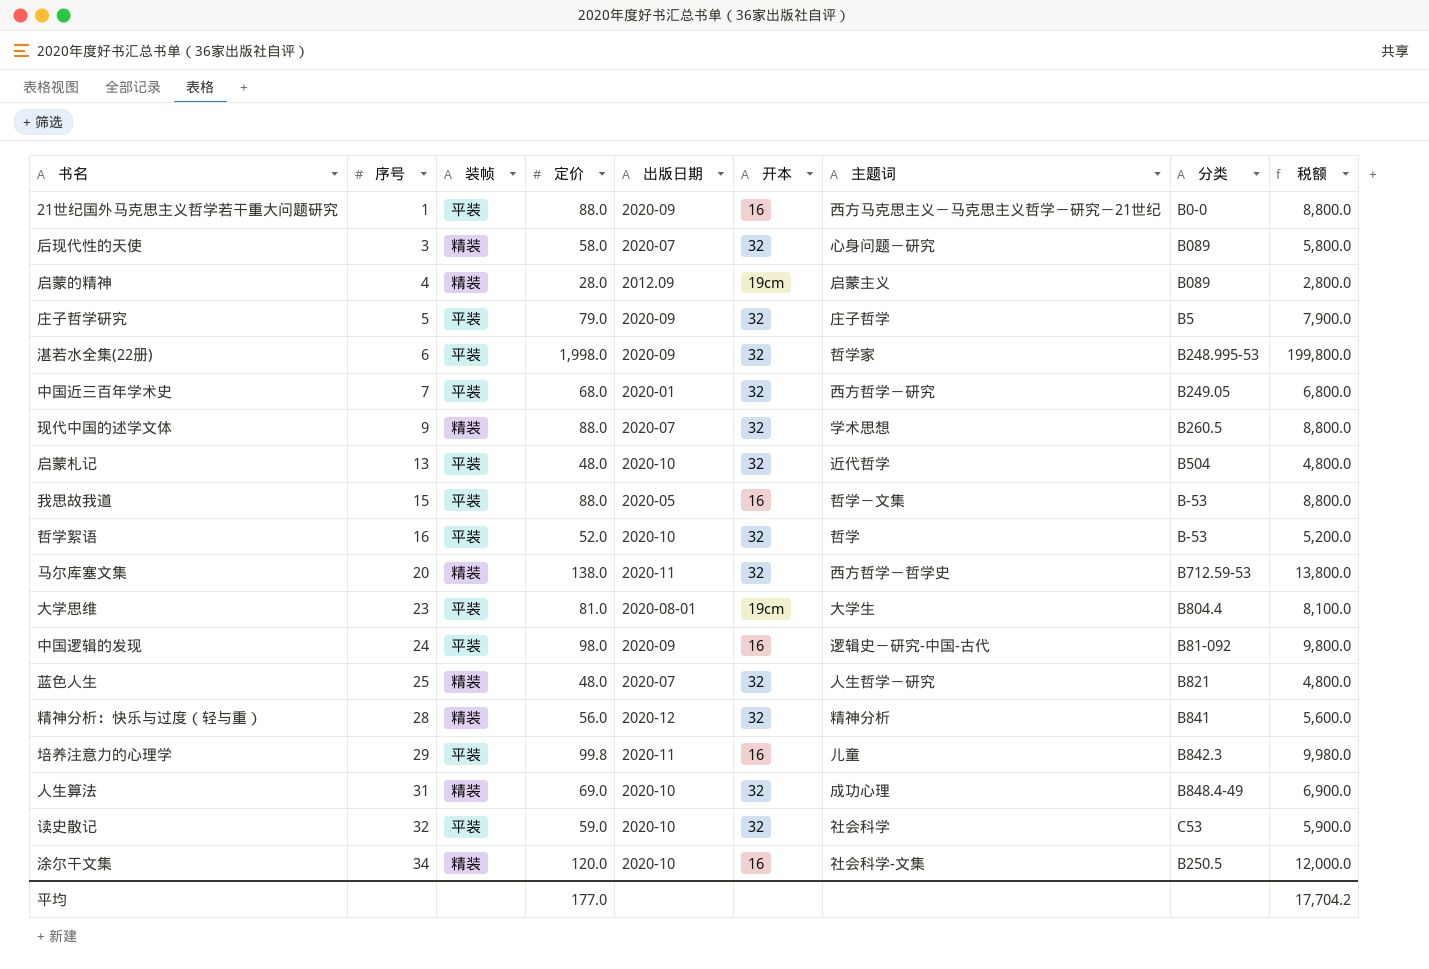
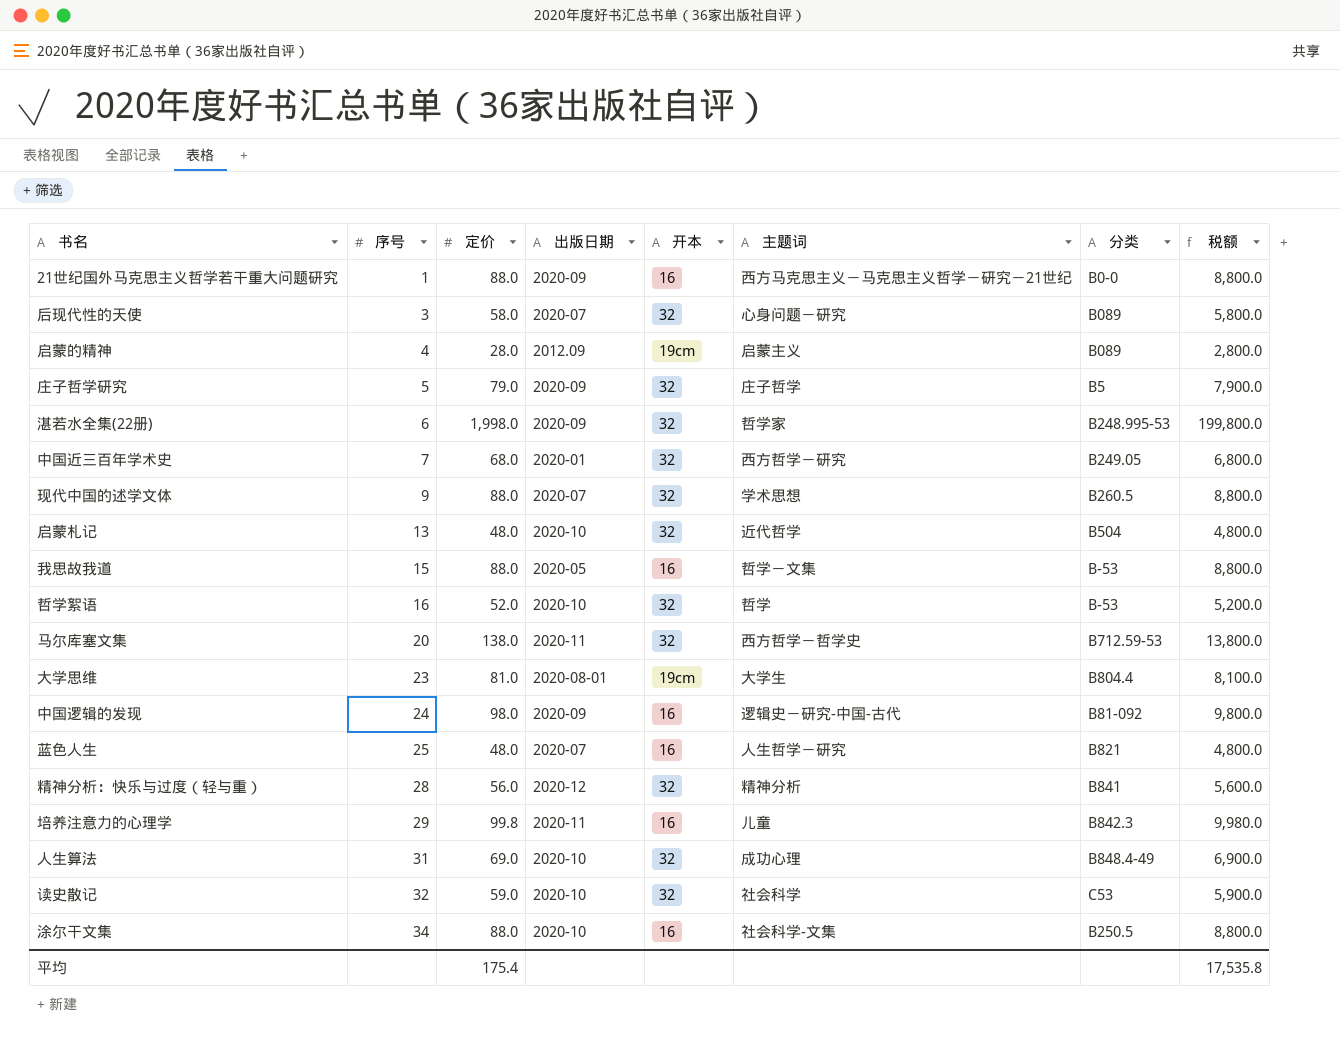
column 装帧 | position: 3 -> none
蓝色人生 | 开本: 32 -> 16
涂尔干文集 | 定价: 120.0 -> 88.0
涂尔干文集 | 税额: 12,000.0 -> 8,800.0
平均 | 定价: 177.0 -> 175.4
平均 | 税额: 17,704.2 -> 17,535.8

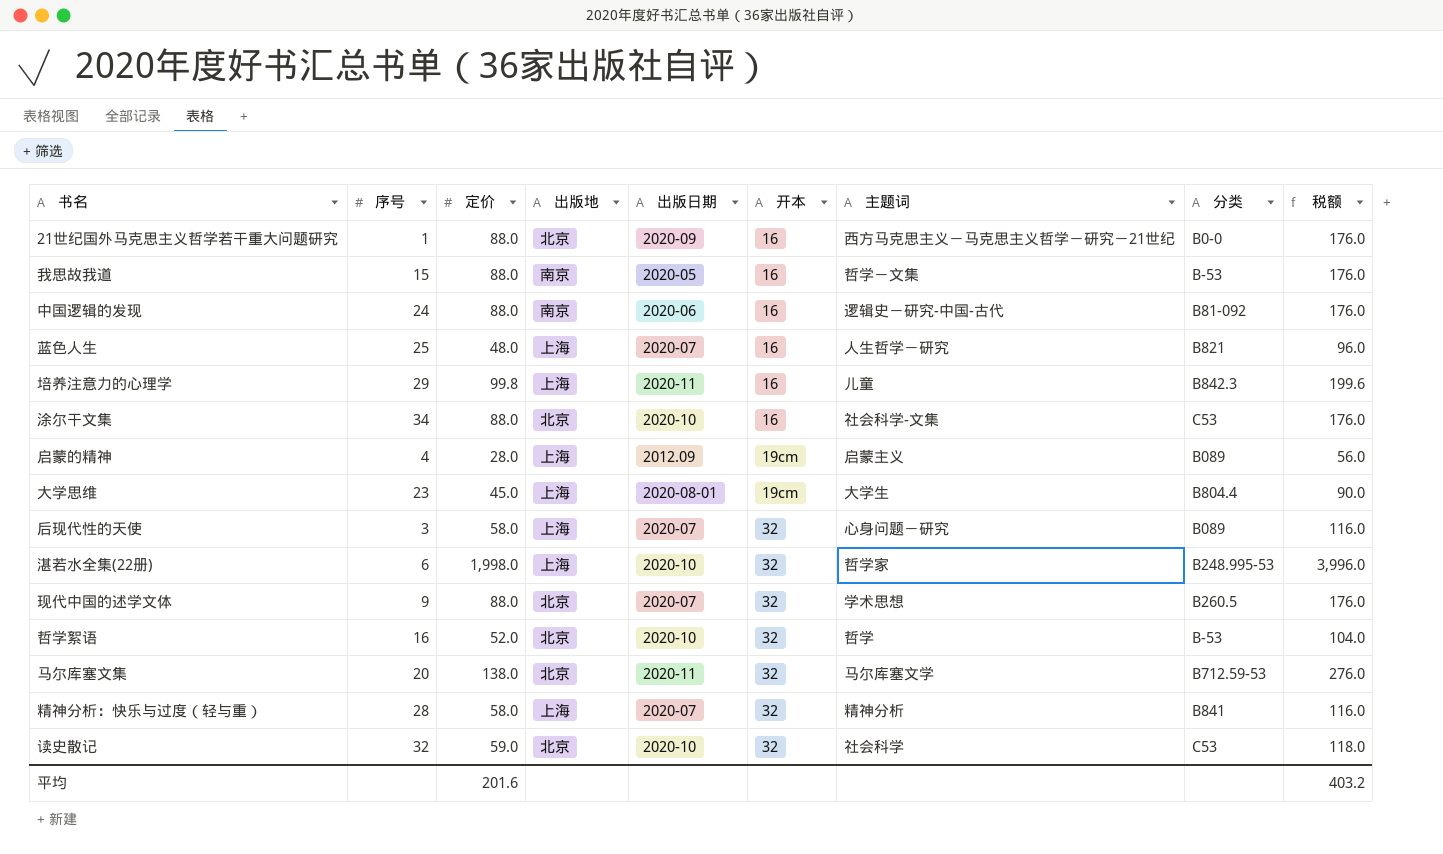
row order: 序号 ascending -> 开本 ascending
column 出版地 | position: none -> 4
column 税额 | formula: [定价] * 100 -> [定价] * 2
row 庄子哲学研究: 5 | 79.0 | 2020-09 | 32 | 庄子哲学 | B5 | 7,900.0 -> none
row 中国近三百年学术史: 7 | 68.0 | 2020-01 | 32 | 西方哲学－研究 | B249.05 | 6,800.0 -> none
row 启蒙札记: 13 | 48.0 | 2020-10 | 32 | 近代哲学 | B504 | 4,800.0 -> none
row 人生算法: 31 | 69.0 | 2020-10 | 32 | 成功心理 | B848.4-49 | 6,900.0 -> none
中国逻辑的发现 | 定价: 98.0 -> 88.0
中国逻辑的发现 | 出版日期: 2020-09 -> 2020-06
涂尔干文集 | 分类: B250.5 -> C53
大学思维 | 定价: 81.0 -> 45.0
湛若水全集(22册) | 出版日期: 2020-09 -> 2020-10
马尔库塞文集 | 主题词: 西方哲学－哲学史 -> 马尔库塞文学
精神分析：快乐与过度（轻与重） | 定价: 56.0 -> 58.0
精神分析：快乐与过度（轻与重） | 出版日期: 2020-12 -> 2020-07
平均 | 定价: 175.4 -> 201.6
平均 | 税额: 17,535.8 -> 403.2

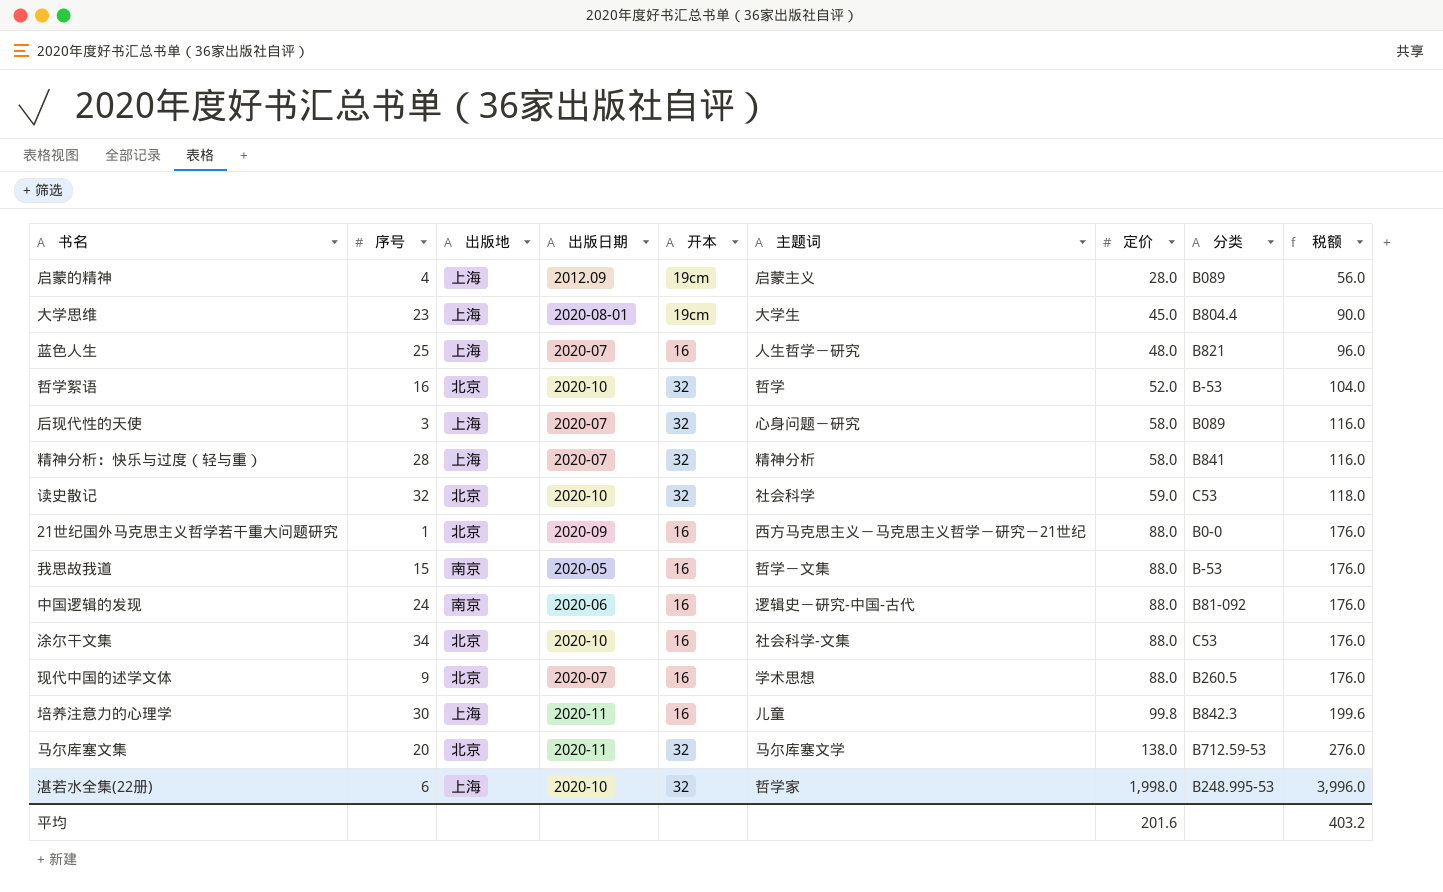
row order: 开本 ascending -> 定价 ascending
column 定价 | position: 3 -> 7
现代中国的述学文体 | 开本: 32 -> 16
培养注意力的心理学 | 序号: 29 -> 30

